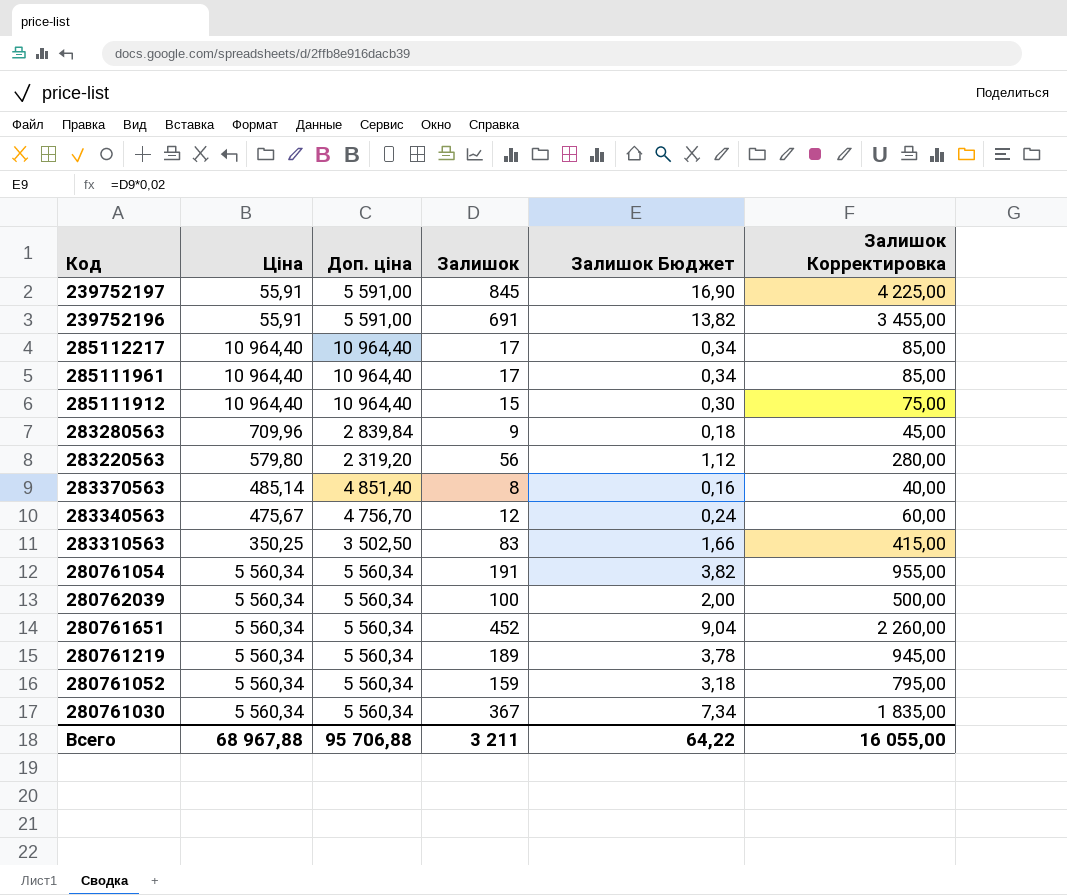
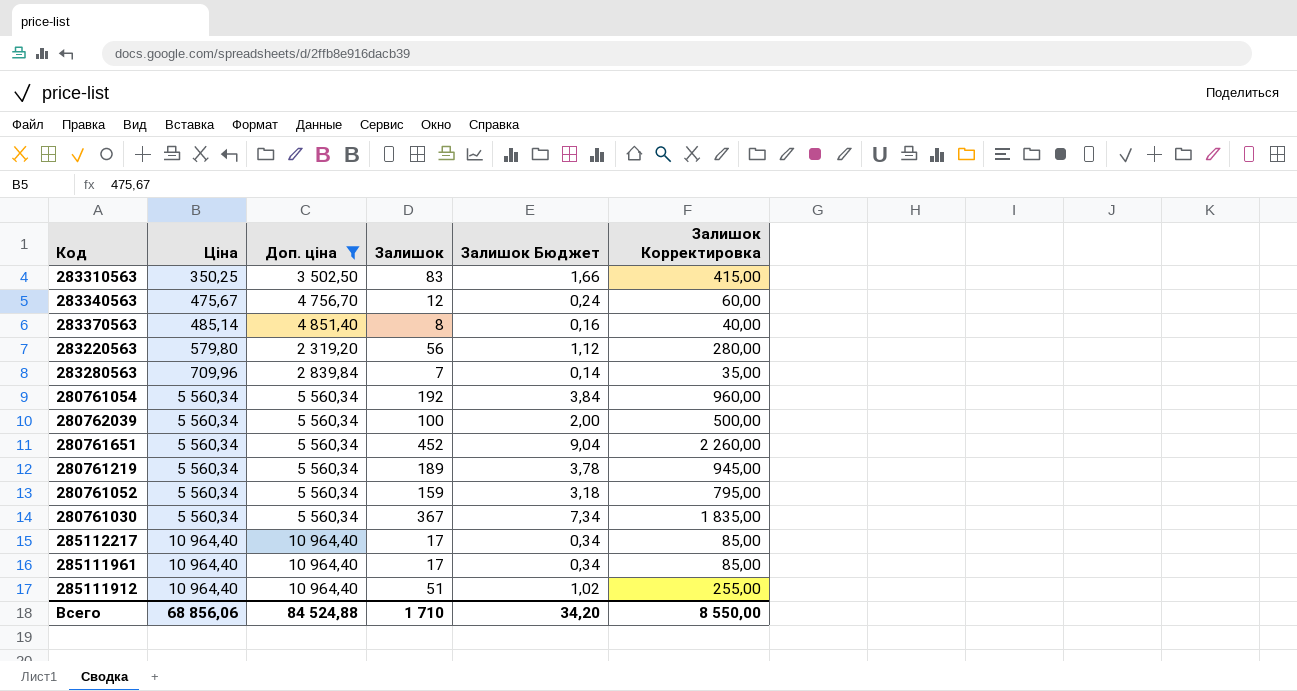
filter: none -> Доп. ціна != 5 591,00
row order: none -> Ціна ascending
283280563 | Залишок: 9 -> 7
283280563 | Залишок Бюджет: 0,18 -> 0,14
283280563 | Залишок Корректировка: 45,00 -> 35,00
280761054 | Залишок: 191 -> 192
280761054 | Залишок Бюджет: 3,82 -> 3,84
280761054 | Залишок Корректировка: 955,00 -> 960,00
285111912 | Залишок: 15 -> 51
285111912 | Залишок Бюджет: 0,30 -> 1,02
285111912 | Залишок Корректировка: 75,00 -> 255,00
Всего | Ціна: 68 967,88 -> 68 856,06
Всего | Доп. ціна: 95 706,88 -> 84 524,88
Всего | Залишок: 3 211 -> 1 710
Всего | Залишок Бюджет: 64,22 -> 34,20
Всего | Залишок Корректировка: 16 055,00 -> 8 550,00

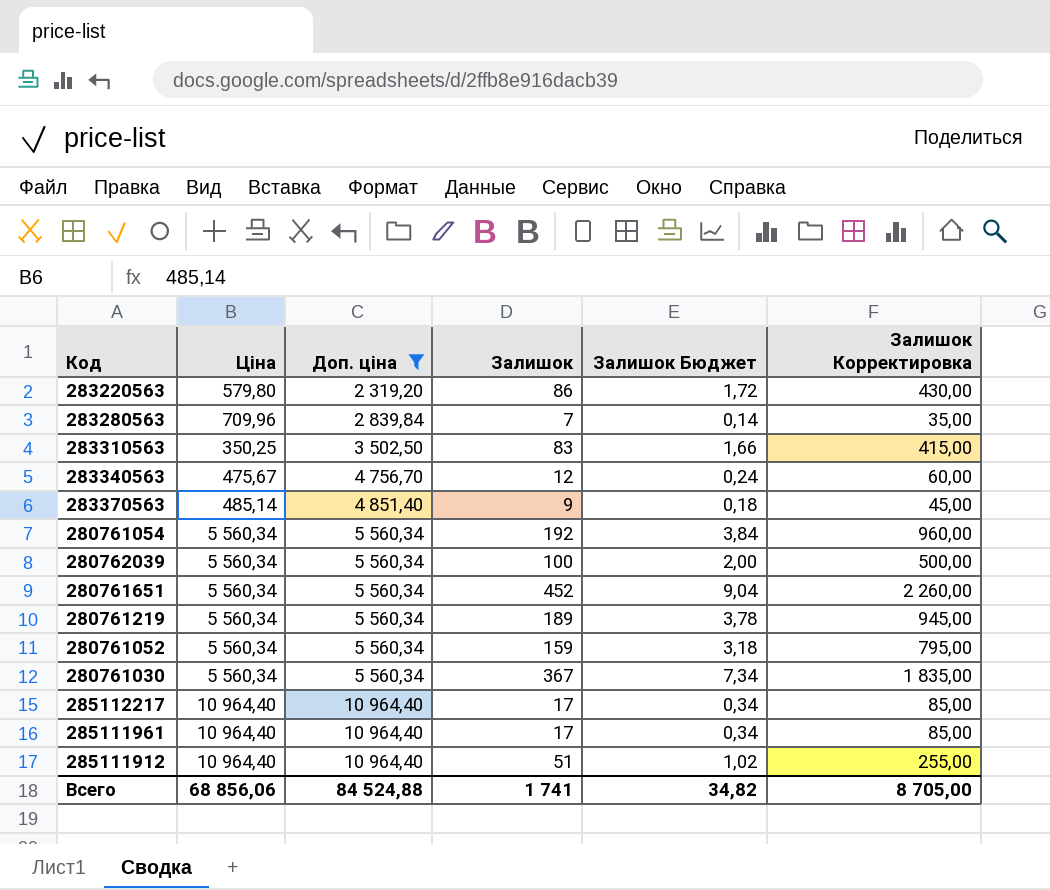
row order: Ціна ascending -> Доп. ціна ascending
283220563 | Залишок: 56 -> 86
283220563 | Залишок Бюджет: 1,12 -> 1,72
283220563 | Залишок Корректировка: 280,00 -> 430,00
283370563 | Залишок: 8 -> 9
283370563 | Залишок Бюджет: 0,16 -> 0,18
283370563 | Залишок Корректировка: 40,00 -> 45,00
Всего | Залишок: 1 710 -> 1 741
Всего | Залишок Бюджет: 34,20 -> 34,82
Всего | Залишок Корректировка: 8 550,00 -> 8 705,00

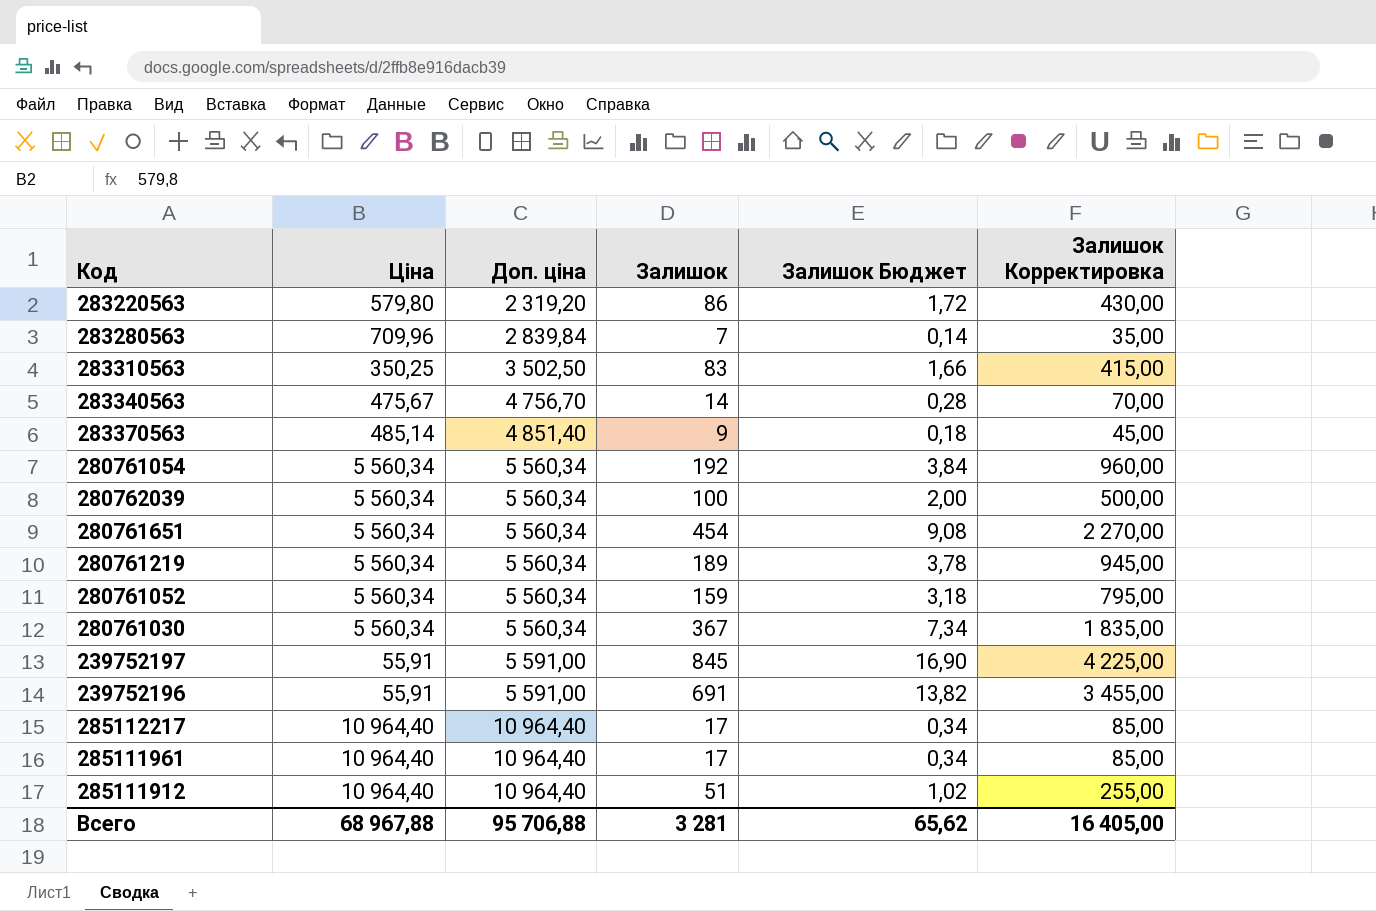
filter: Доп. ціна != 5 591,00 -> none
283340563 | Залишок: 12 -> 14
283340563 | Залишок Бюджет: 0,24 -> 0,28
283340563 | Залишок Корректировка: 60,00 -> 70,00
280761651 | Залишок: 452 -> 454
280761651 | Залишок Бюджет: 9,04 -> 9,08
280761651 | Залишок Корректировка: 2 260,00 -> 2 270,00
Всего | Ціна: 68 856,06 -> 68 967,88
Всего | Доп. ціна: 84 524,88 -> 95 706,88
Всего | Залишок: 1 741 -> 3 281
Всего | Залишок Бюджет: 34,82 -> 65,62
Всего | Залишок Корректировка: 8 705,00 -> 16 405,00

